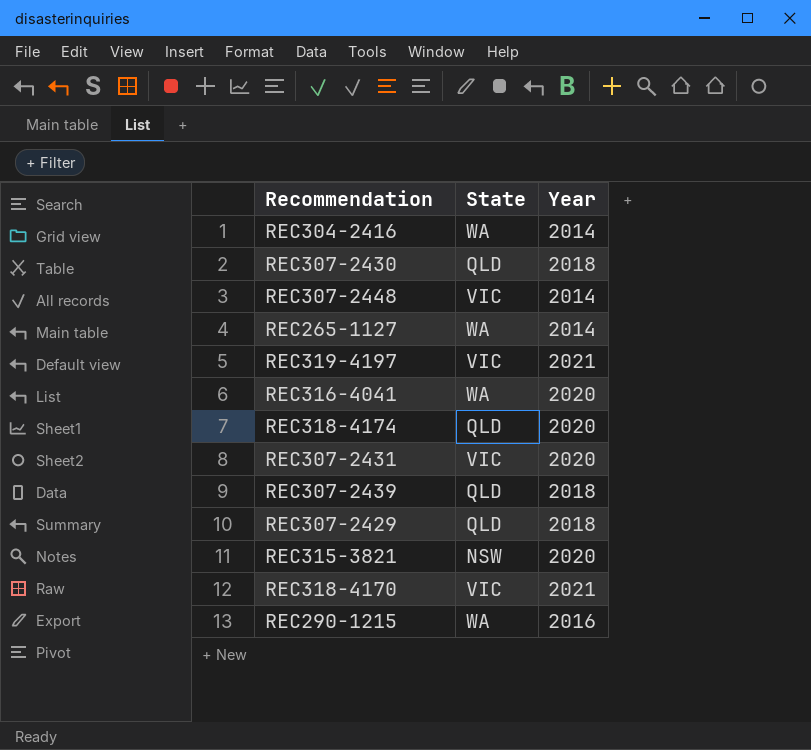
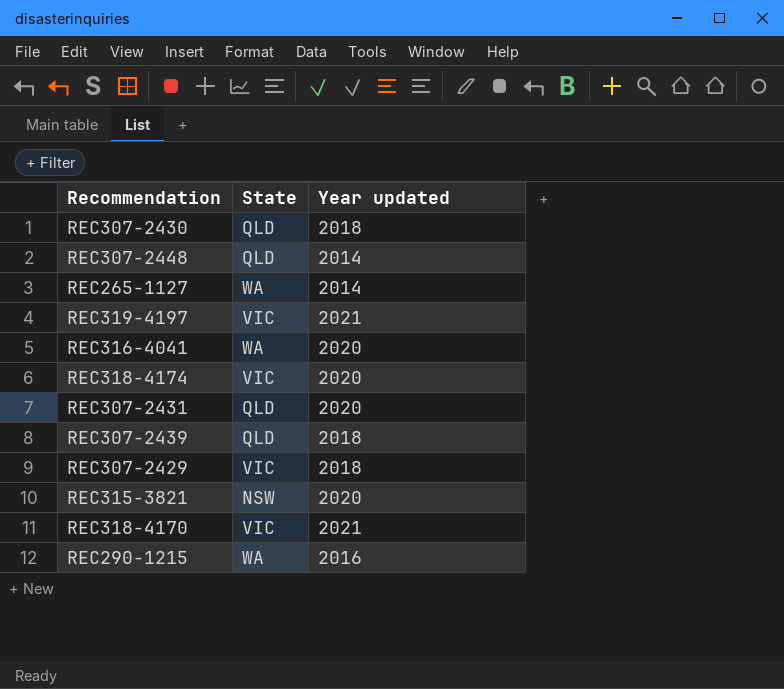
column name: Year -> Year updated
row REC304-2416: WA | 2014 -> none
REC307-2448 | State: VIC -> QLD
REC318-4174 | State: QLD -> VIC
REC307-2431 | State: VIC -> QLD
REC307-2429 | State: QLD -> VIC

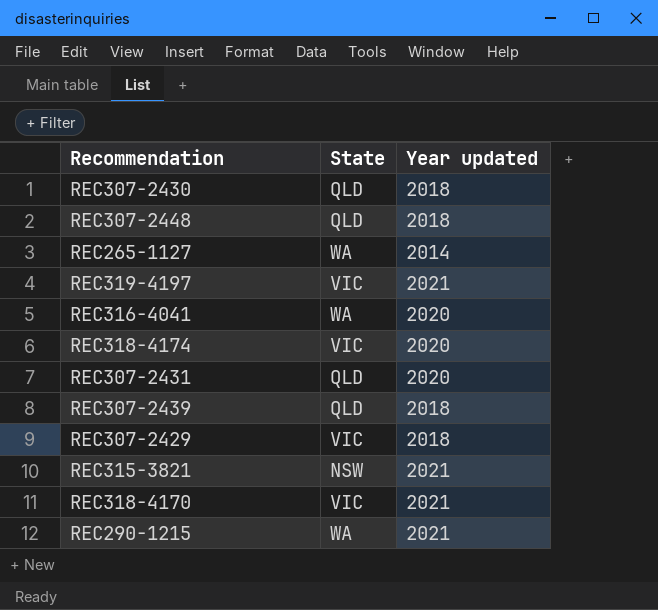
REC307-2448 | Year updated: 2014 -> 2018
REC315-3821 | Year updated: 2020 -> 2021
REC290-1215 | Year updated: 2016 -> 2021

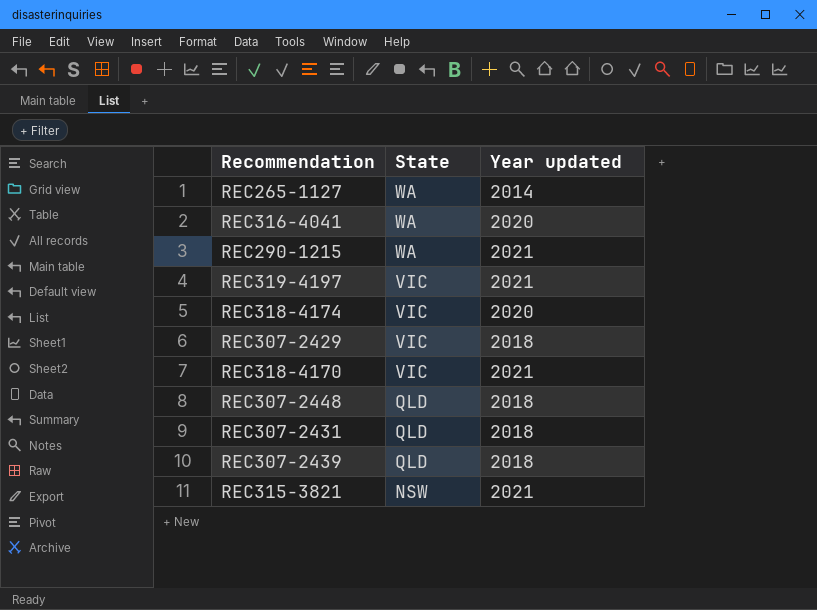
row order: none -> State descending
row REC307-2430: QLD | 2018 -> none
REC307-2431 | Year updated: 2020 -> 2018

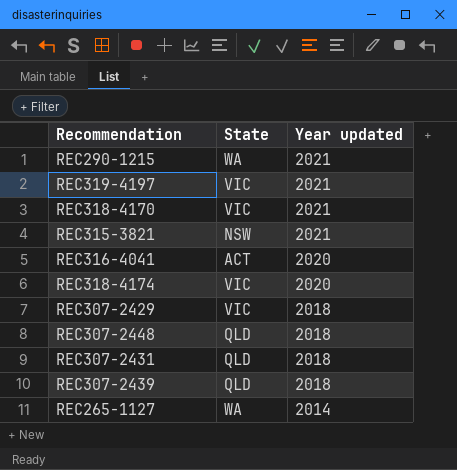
row order: State descending -> Year updated descending
REC316-4041 | State: WA -> ACT

